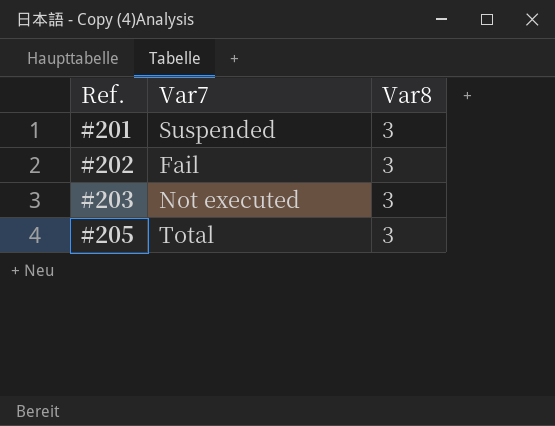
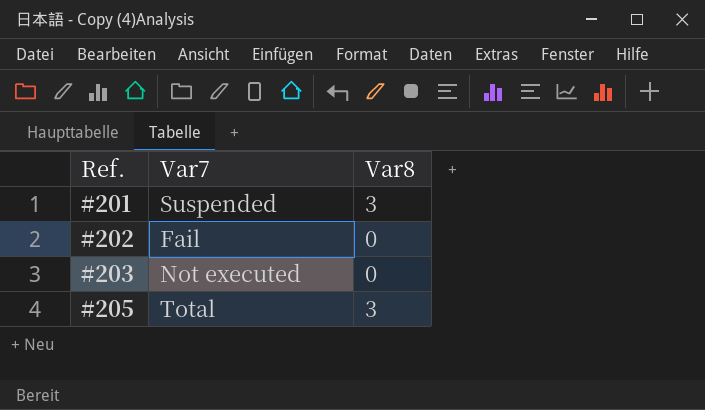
#202 | Var8: 3 -> 0
#203 | Var8: 3 -> 0

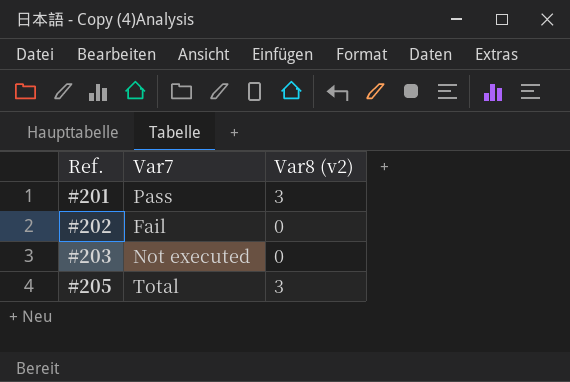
column name: Var8 -> Var8 (v2)
#201 | Var7: Suspended -> Pass

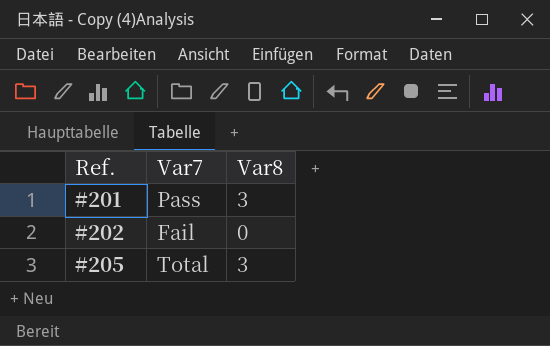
column name: Var8 (v2) -> Var8
row #203: Not executed | 0 -> none

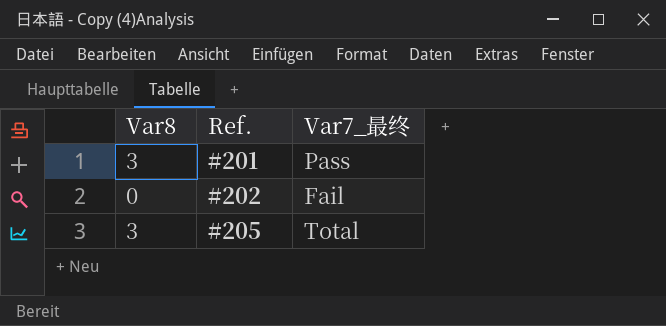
column Var8 | position: 3 -> 1
column name: Var7 -> Var7_最终

